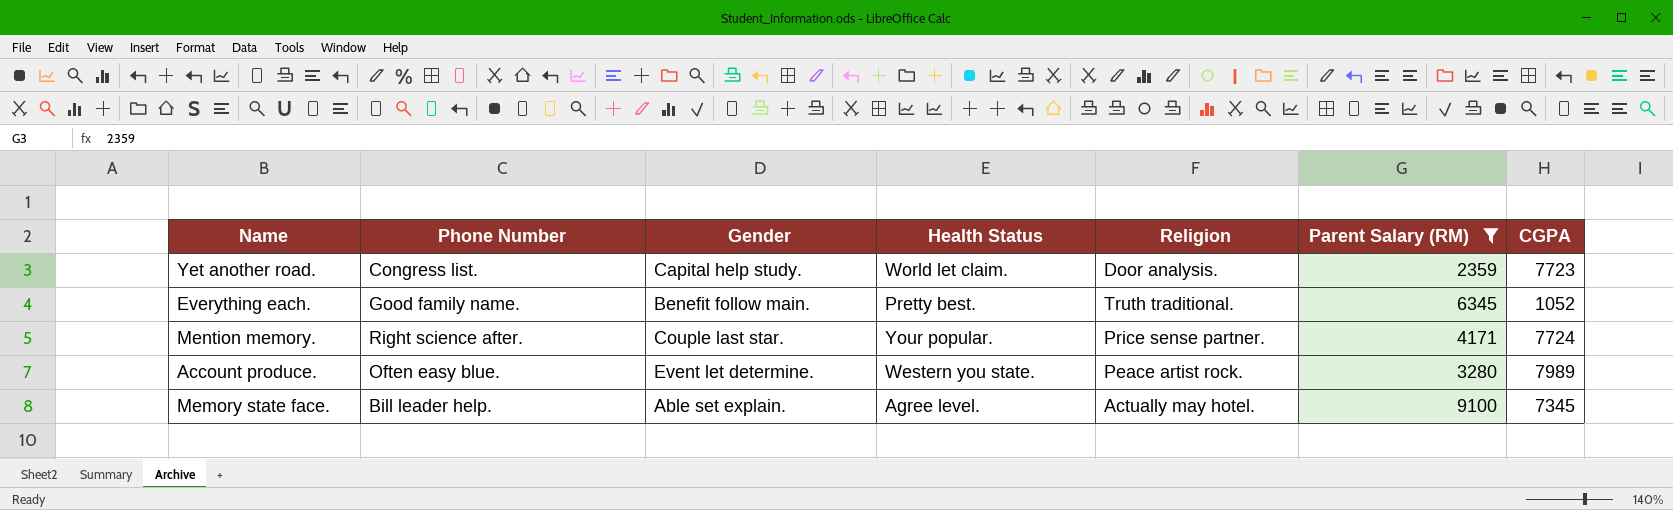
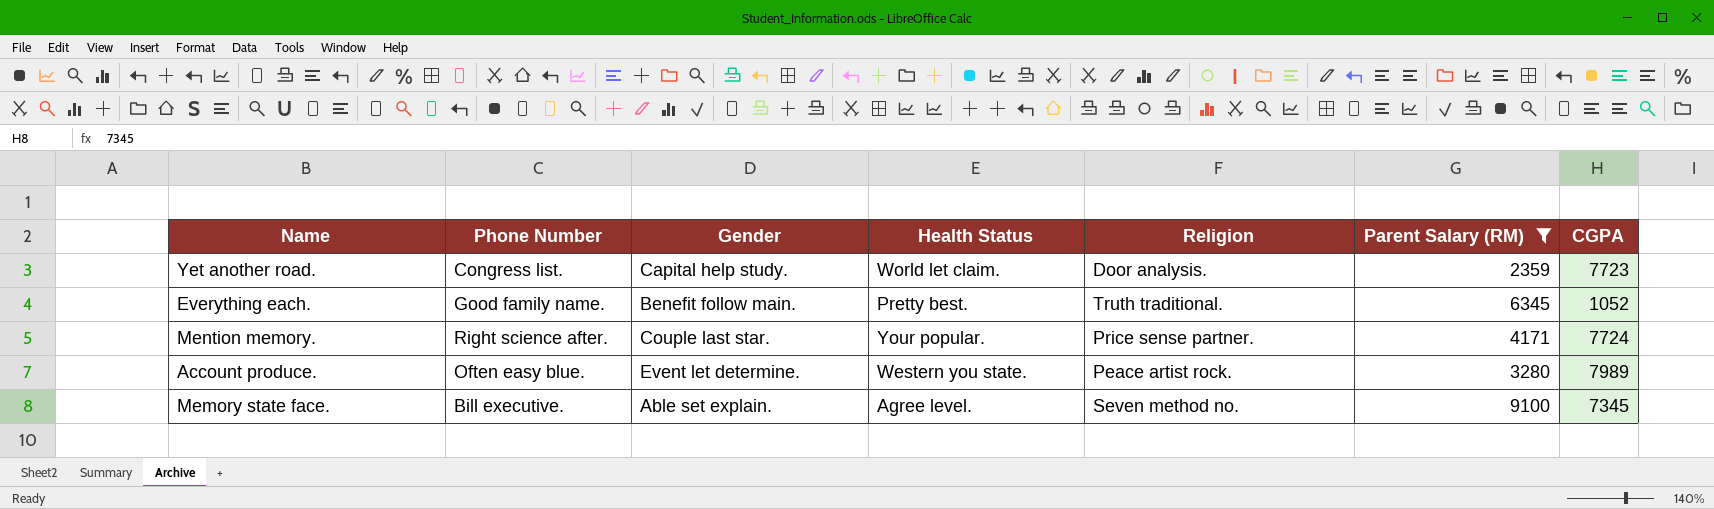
Memory state face. | Phone Number: Bill leader help. -> Bill executive.
Memory state face. | Religion: Actually may hotel. -> Seven method no.

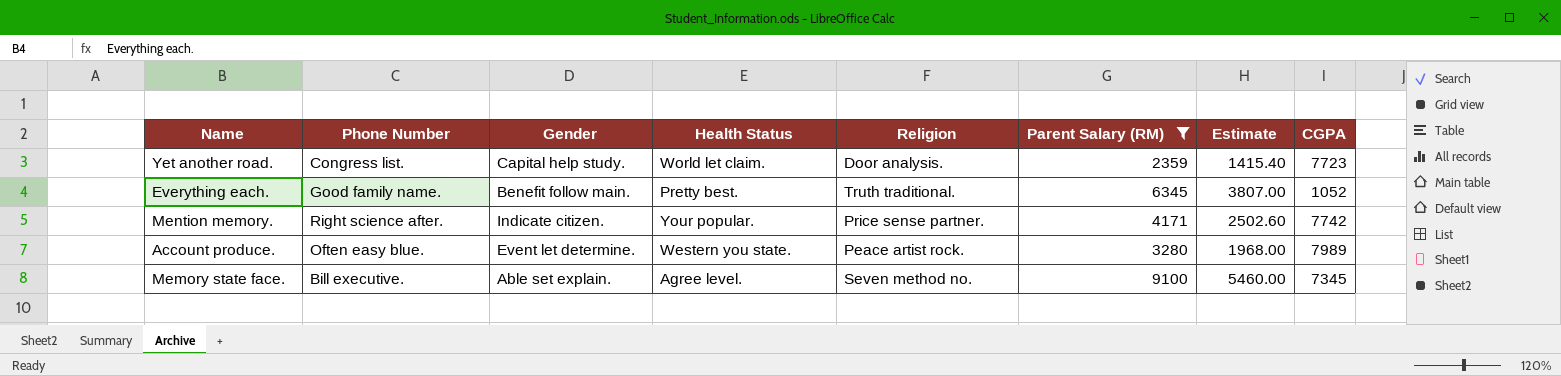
column Estimate | formula: none -> [Parent Salary (RM)] * 0.6
Mention memory. | Gender: Couple last star. -> Indicate citizen.
Mention memory. | CGPA: 7724 -> 7742

